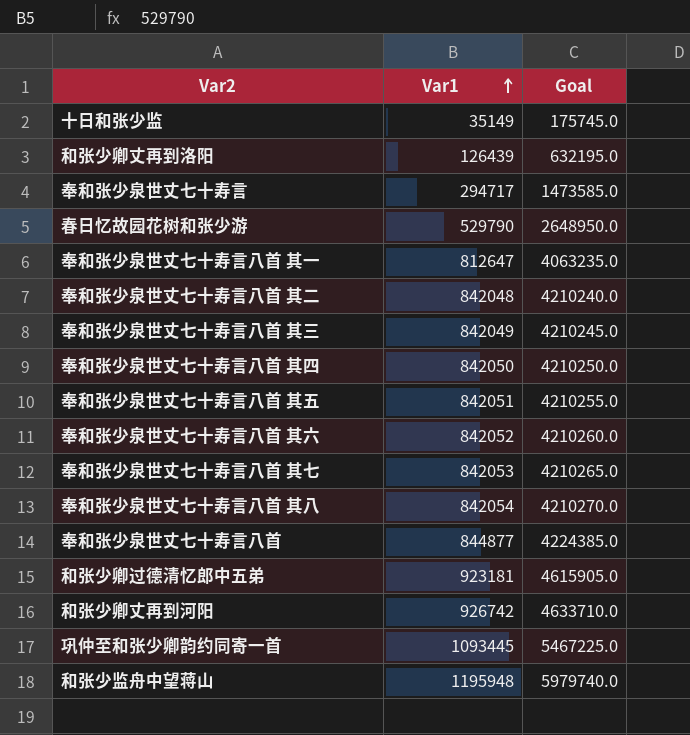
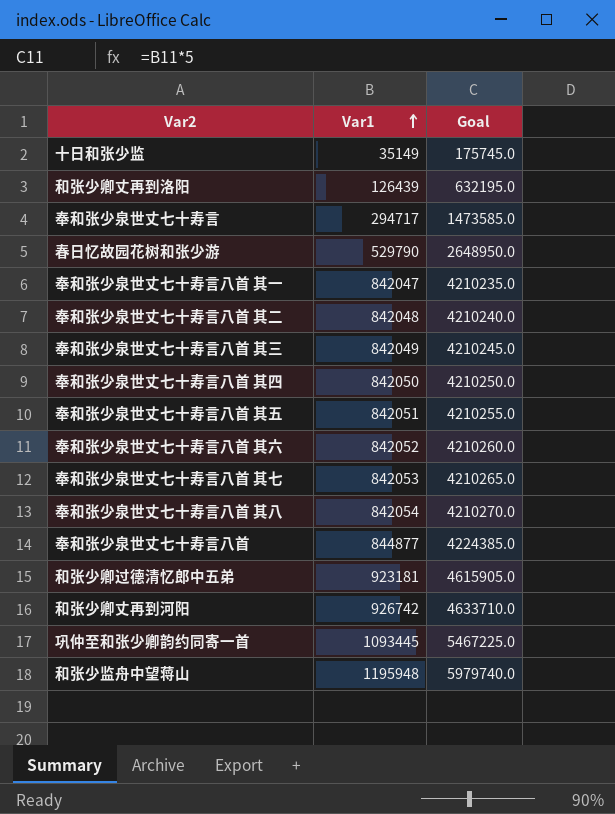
奉和张少泉世丈七十寿言八首 其一 | Var1: 812647 -> 842047
奉和张少泉世丈七十寿言八首 其一 | Goal: 4063235.0 -> 4210235.0

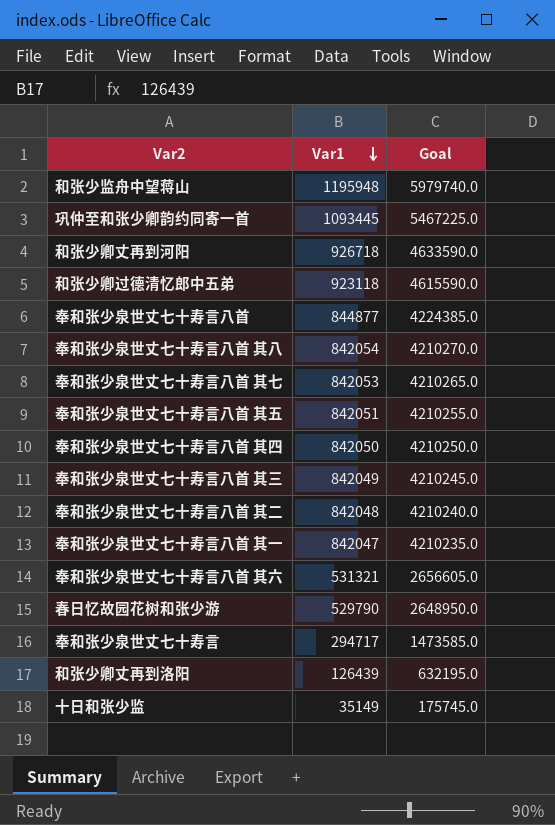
row order: Var1 ascending -> Var1 descending
和张少卿丈再到河阳 | Var1: 926742 -> 926718
和张少卿丈再到河阳 | Goal: 4633710.0 -> 4633590.0
和张少卿过德清忆郎中五弟 | Var1: 923181 -> 923118
和张少卿过德清忆郎中五弟 | Goal: 4615905.0 -> 4615590.0
奉和张少泉世丈七十寿言八首 其六 | Var1: 842052 -> 531321
奉和张少泉世丈七十寿言八首 其六 | Goal: 4210260.0 -> 2656605.0

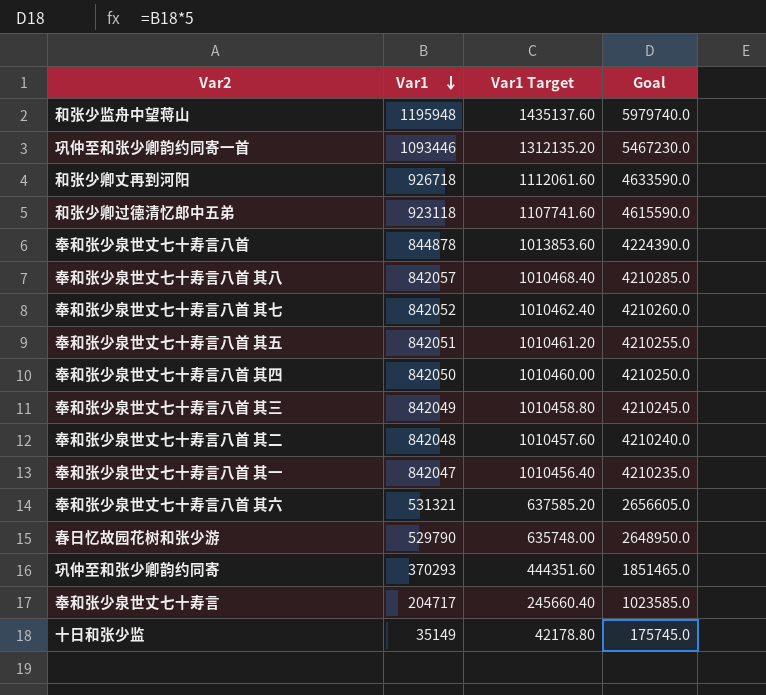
column Var1 Target | formula: none -> [Var1] * 1.2
row 和张少卿丈再到洛阳: 126439 | 632195.0 -> none
巩仲至和张少卿韵约同寄一首 | Var1: 1093445 -> 1093446
巩仲至和张少卿韵约同寄一首 | Goal: 5467225.0 -> 5467230.0
奉和张少泉世丈七十寿言八首 | Var1: 844877 -> 844878
奉和张少泉世丈七十寿言八首 | Goal: 4224385.0 -> 4224390.0
奉和张少泉世丈七十寿言八首 其八 | Var1: 842054 -> 842057
奉和张少泉世丈七十寿言八首 其八 | Goal: 4210270.0 -> 4210285.0
奉和张少泉世丈七十寿言八首 其七 | Var1: 842053 -> 842052
奉和张少泉世丈七十寿言八首 其七 | Goal: 4210265.0 -> 4210260.0
row 巩仲至和张少卿韵约同寄: none -> 370293 | 444351.60 | 1851465.0
奉和张少泉世丈七十寿言 | Var1: 294717 -> 204717
奉和张少泉世丈七十寿言 | Goal: 1473585.0 -> 1023585.0

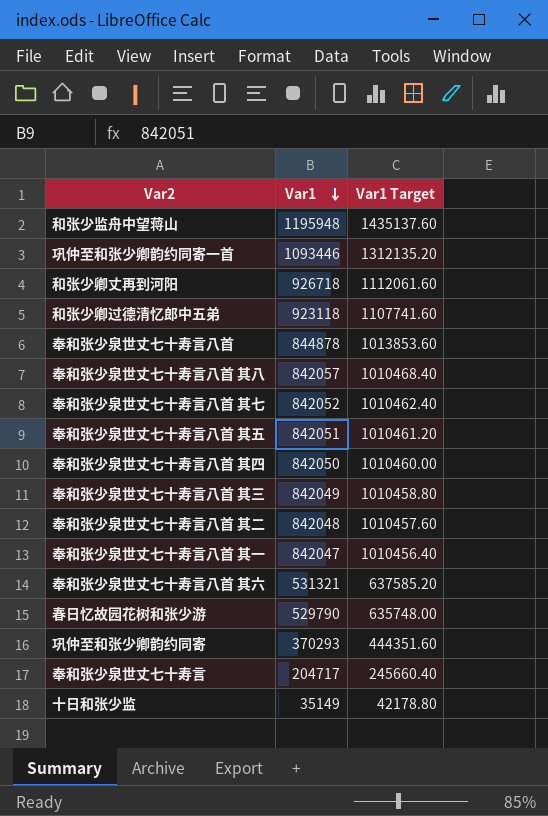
column Goal | formula: [Var1] * 5 -> none

